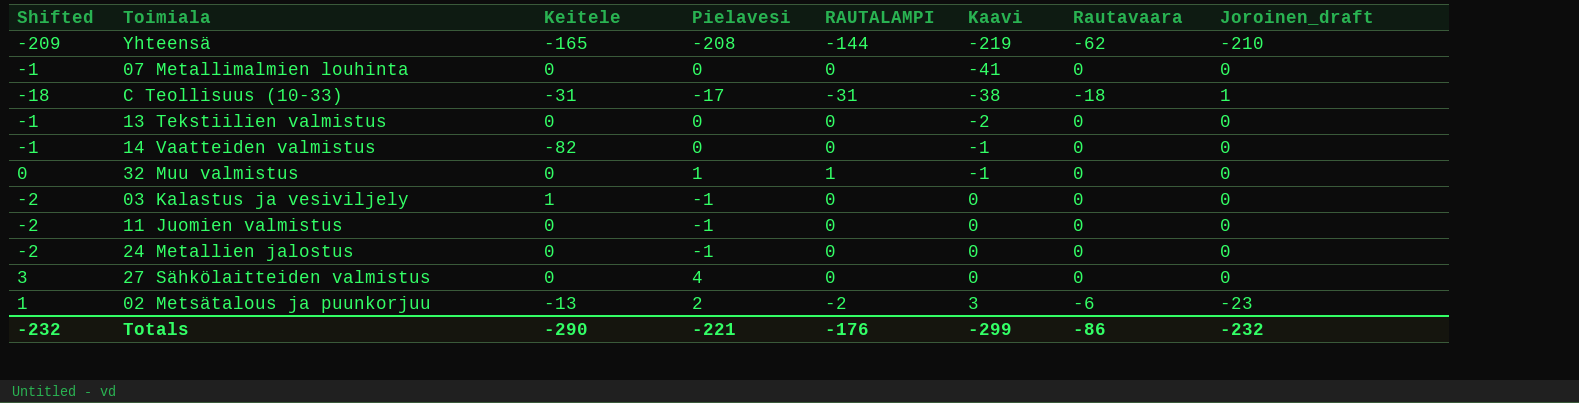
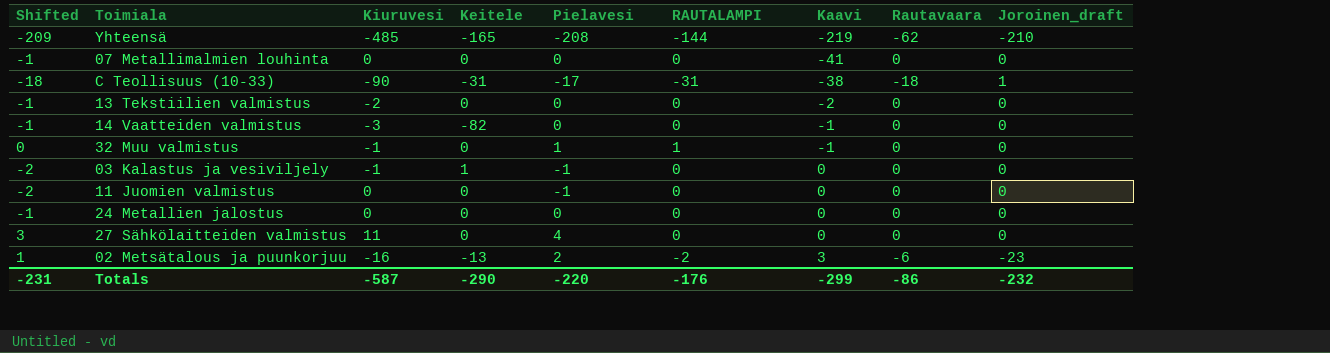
column Kiuruvesi | position: none -> 3
24 Metallien jalostus | Shifted: -2 -> -1
24 Metallien jalostus | Pielavesi: -1 -> 0
Totals | Shifted: -232 -> -231
Totals | Pielavesi: -221 -> -220

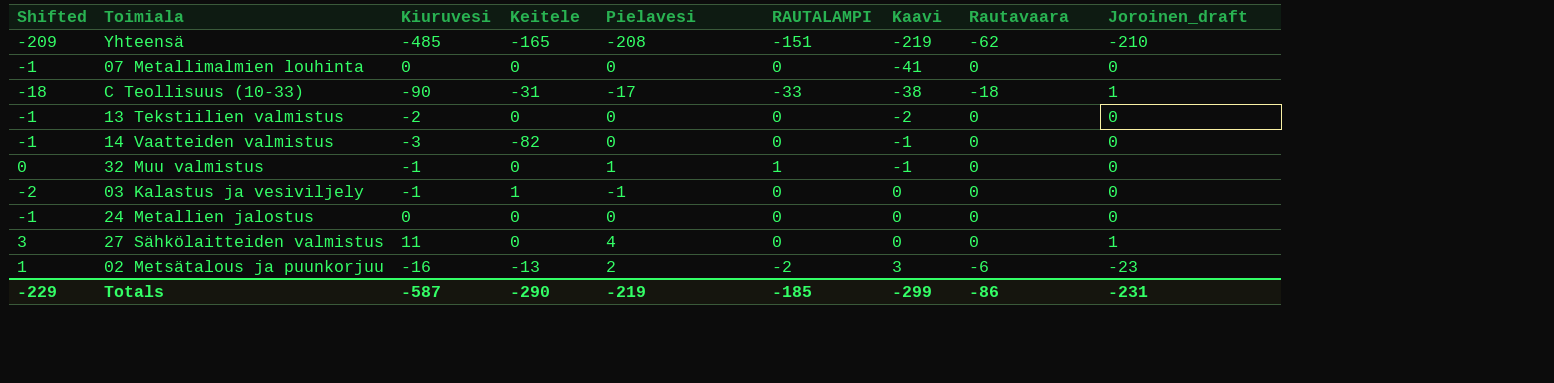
row 11 Juomien valmistus: -2 | 0 | 0 | -1 | 0 | 0 | 0 | 0 -> none
Yhteensä | RAUTALAMPI: -144 -> -151
C Teollisuus (10-33) | RAUTALAMPI: -31 -> -33
27 Sähkölaitteiden valmistus | Joroinen_draft: 0 -> 1
Totals | Shifted: -231 -> -229
Totals | Pielavesi: -220 -> -219
Totals | RAUTALAMPI: -176 -> -185
Totals | Joroinen_draft: -232 -> -231

